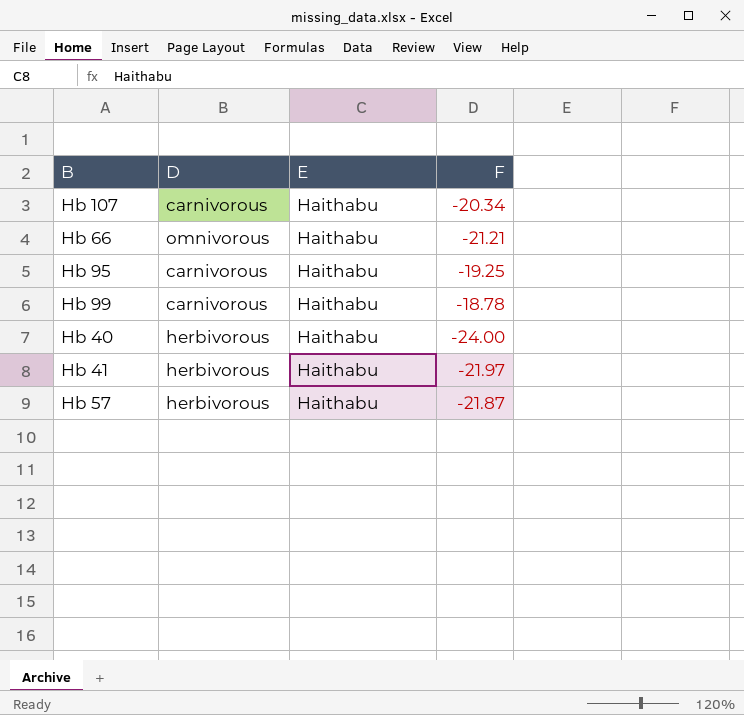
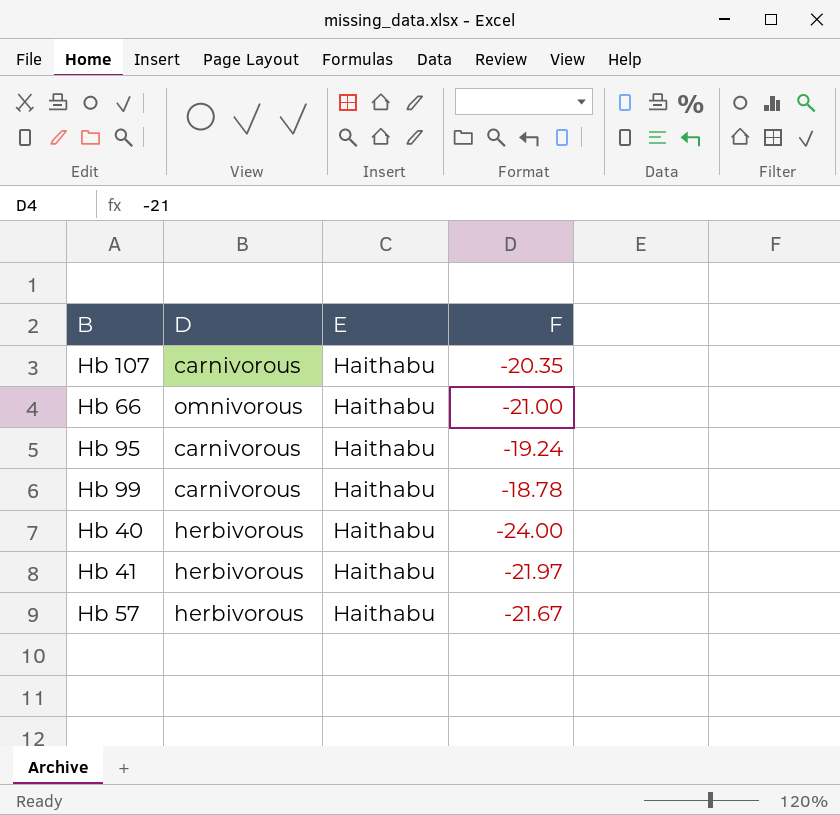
Hb 107 | F: -20.34 -> -20.35
Hb 66 | F: -21.21 -> -21.00
Hb 95 | F: -19.25 -> -19.24
Hb 57 | F: -21.87 -> -21.67

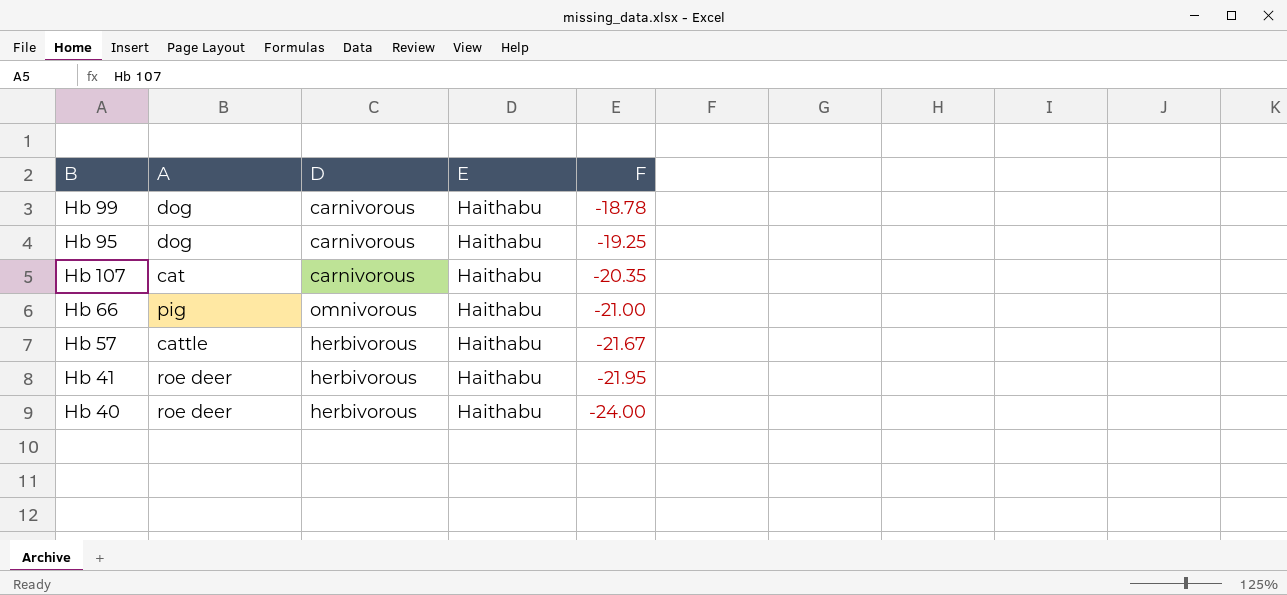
row order: none -> F descending
column A | position: none -> 2
Hb 95 | F: -19.24 -> -19.25
Hb 41 | F: -21.97 -> -21.95

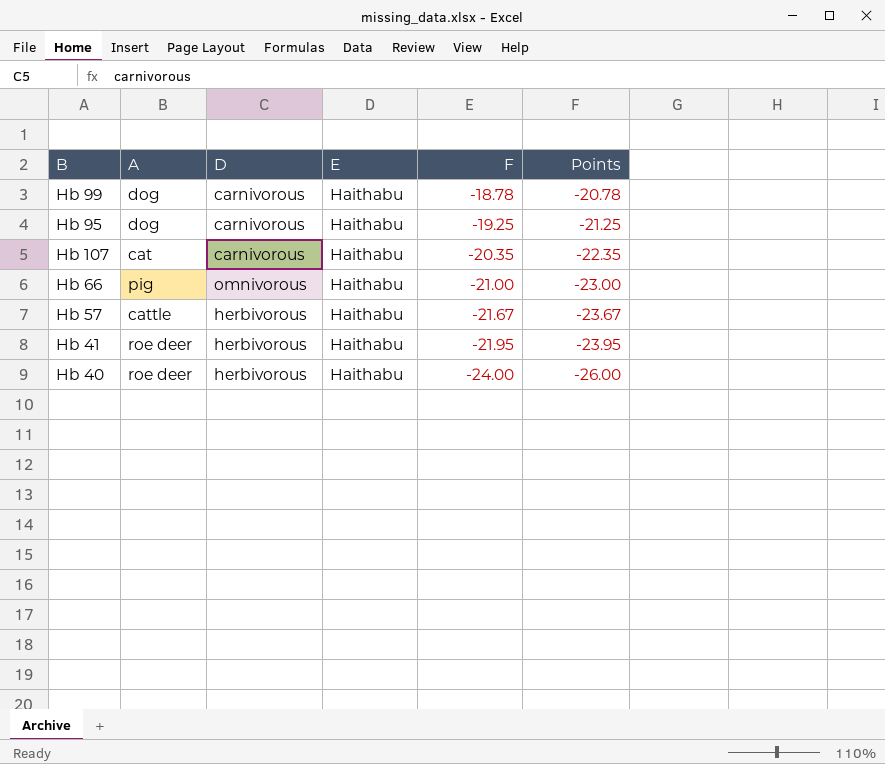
column Points | formula: none -> [F] - 2

